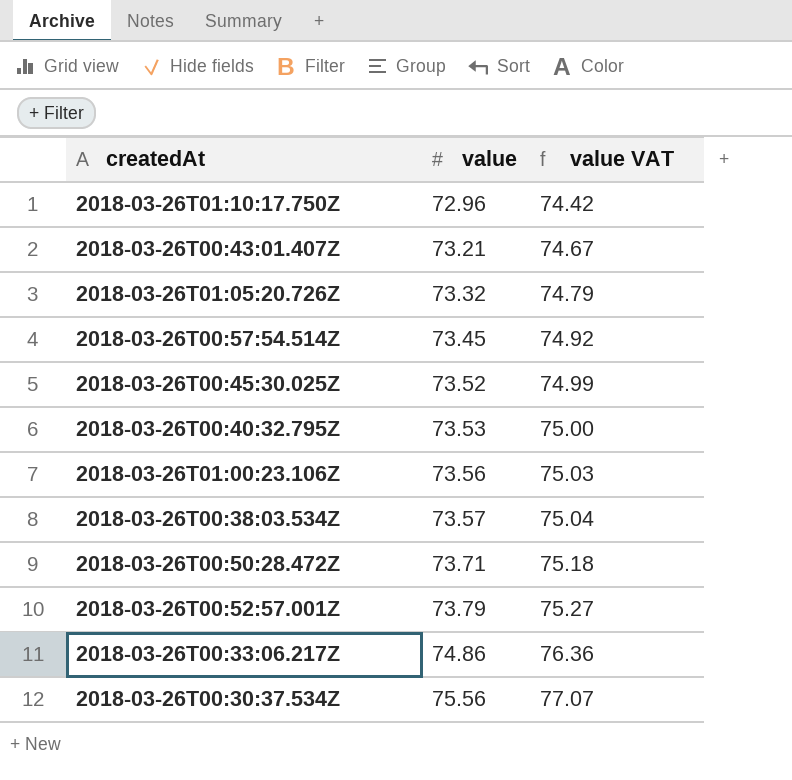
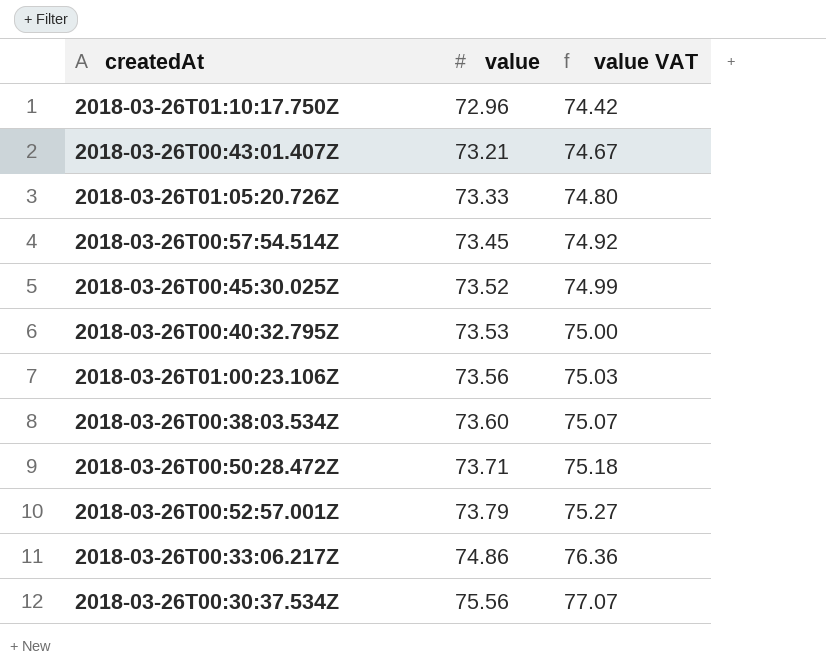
2018-03-26T01:05:20.726Z | value: 73.32 -> 73.33
2018-03-26T01:05:20.726Z | value VAT: 74.79 -> 74.80
2018-03-26T00:38:03.534Z | value: 73.57 -> 73.60
2018-03-26T00:38:03.534Z | value VAT: 75.04 -> 75.07

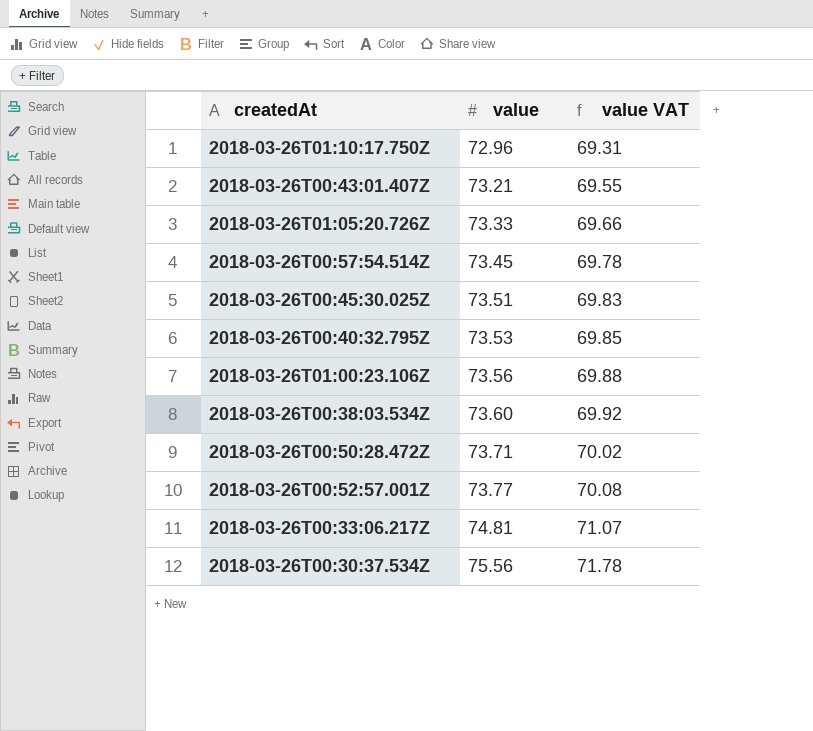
column value VAT | formula: [value] * 1.02 -> [value] * 0.95
2018-03-26T00:45:30.025Z | value: 73.52 -> 73.51
2018-03-26T00:52:57.001Z | value: 73.79 -> 73.77
2018-03-26T00:33:06.217Z | value: 74.86 -> 74.81

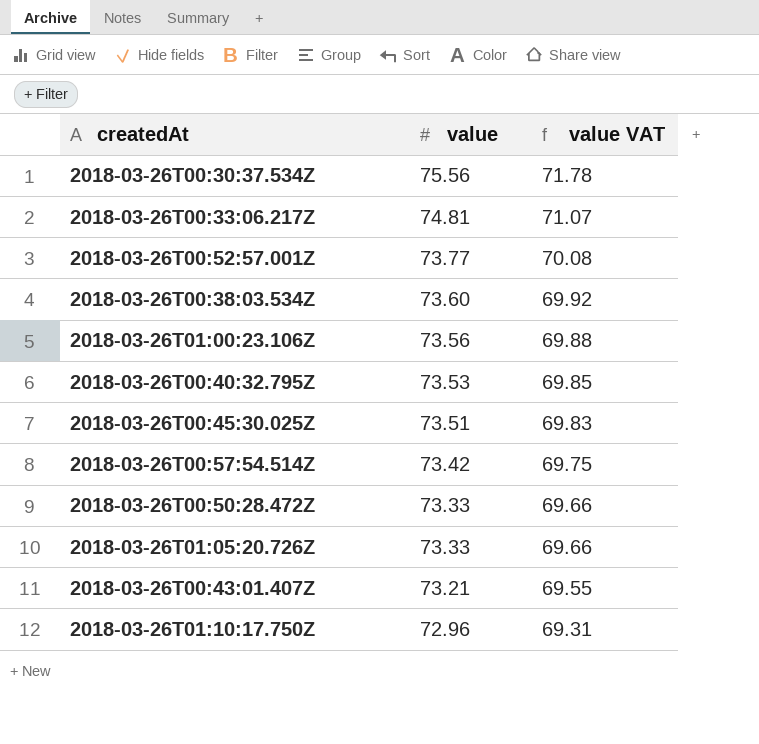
row order: value ascending -> value descending
2018-03-26T00:57:54.514Z | value: 73.45 -> 73.42
2018-03-26T00:57:54.514Z | value VAT: 69.78 -> 69.75
2018-03-26T00:50:28.472Z | value: 73.71 -> 73.33
2018-03-26T00:50:28.472Z | value VAT: 70.02 -> 69.66

